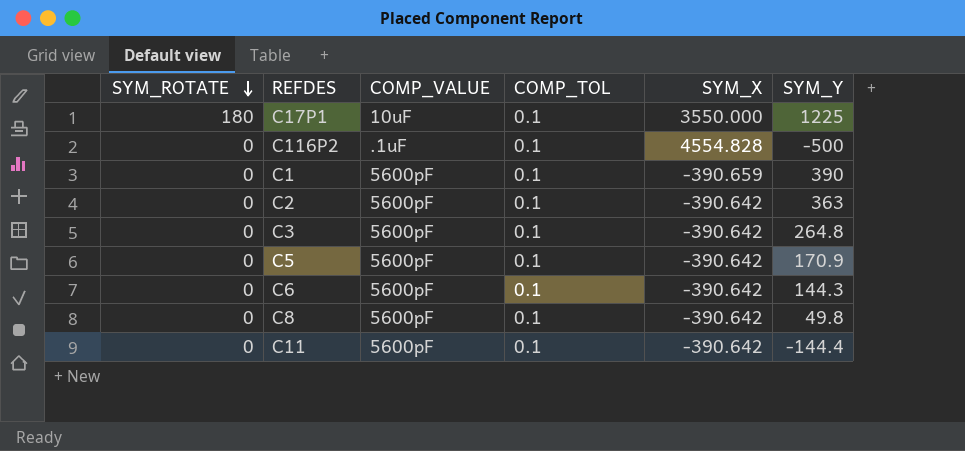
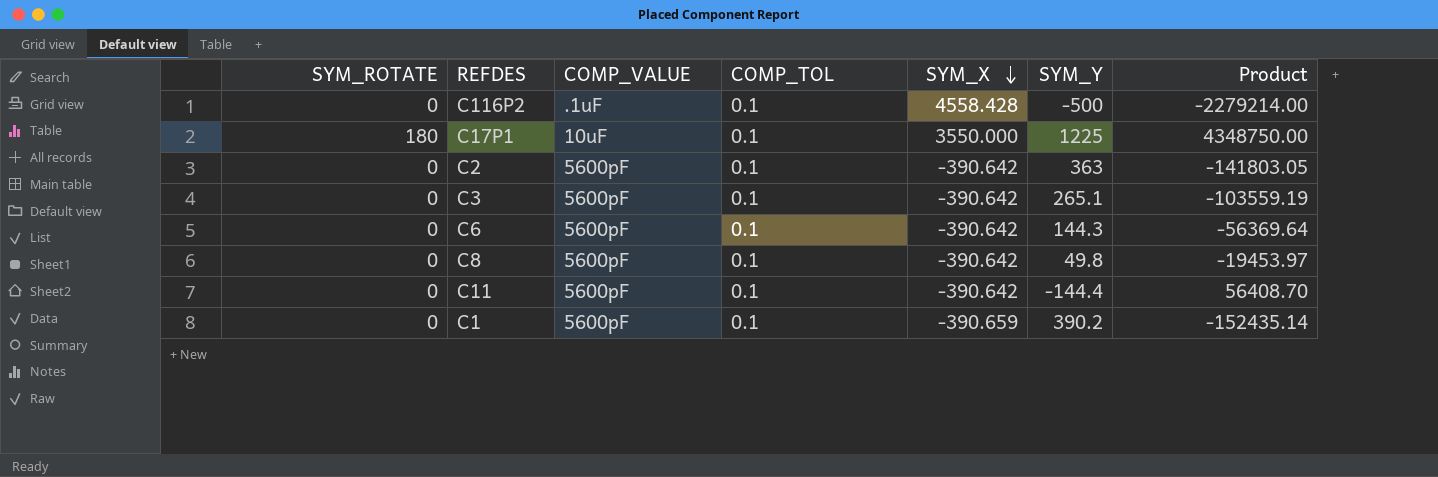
row order: SYM_ROTATE descending -> SYM_X descending
column Product | formula: none -> [SYM_X] * [SYM_Y]
row C5: 0 | 5600pF | 0.1 | -390.642 | 170.9 -> none
C116P2 | SYM_X: 4554.828 -> 4558.428
C3 | SYM_Y: 264.8 -> 265.1
C1 | SYM_Y: 390 -> 390.2

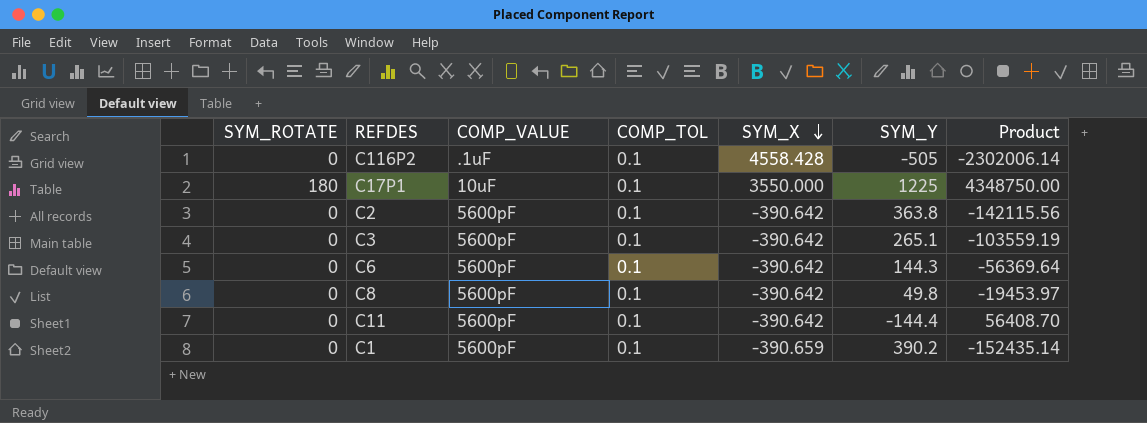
C116P2 | SYM_Y: -500 -> -505
C116P2 | Product: -2279214.00 -> -2302006.14
C2 | SYM_Y: 363 -> 363.8
C2 | Product: -141803.05 -> -142115.56

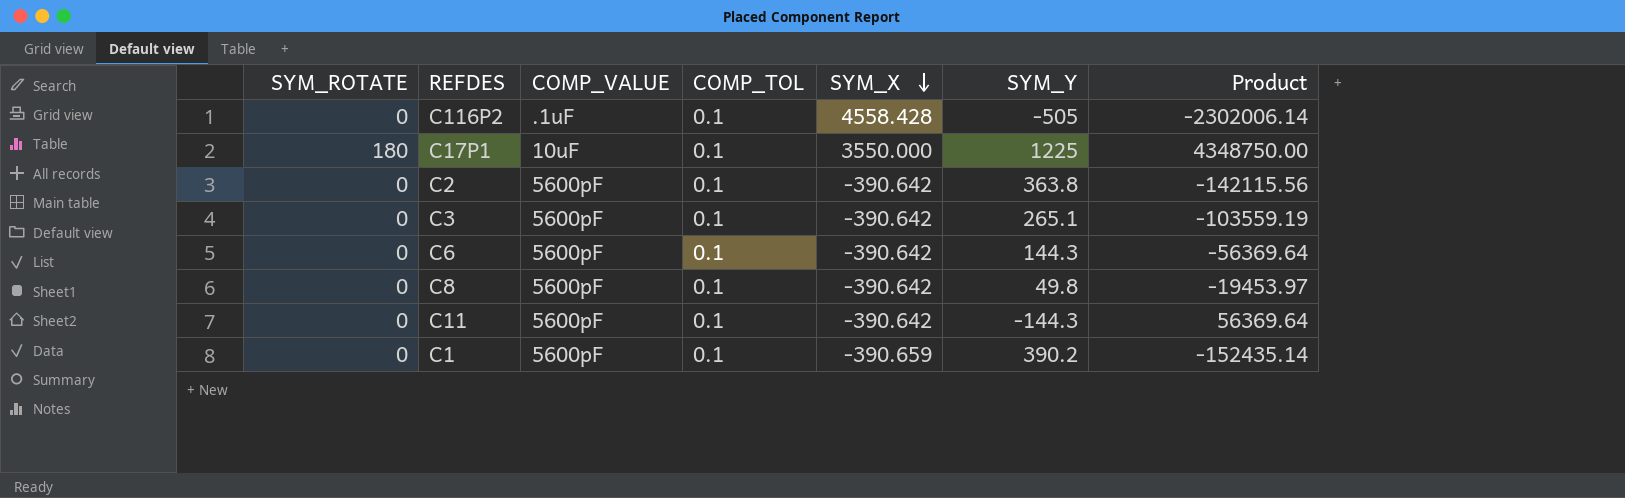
C11 | SYM_Y: -144.4 -> -144.3
C11 | Product: 56408.70 -> 56369.64

